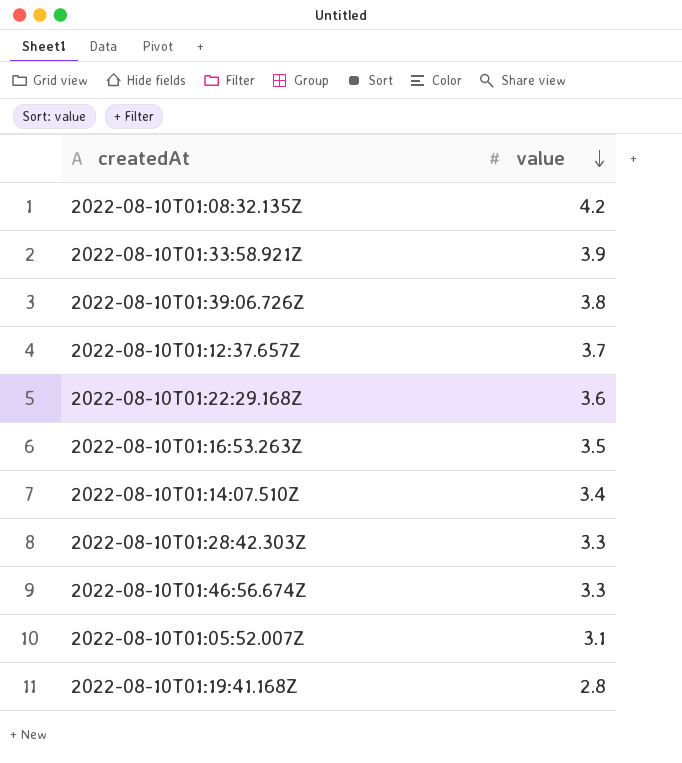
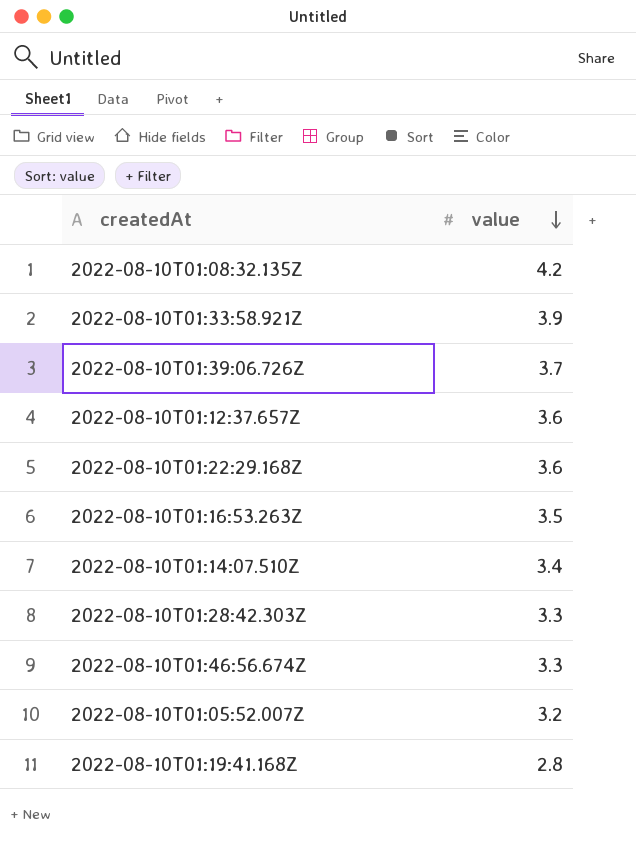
2022-08-10T01:39:06.726Z | value: 3.8 -> 3.7
2022-08-10T01:12:37.657Z | value: 3.7 -> 3.6
2022-08-10T01:05:52.007Z | value: 3.1 -> 3.2

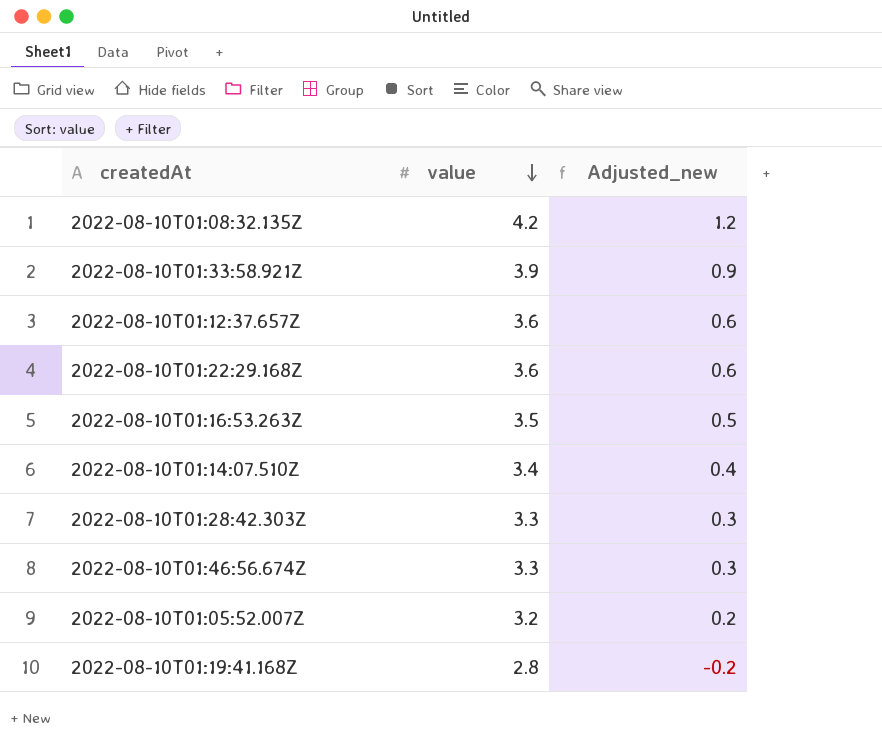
column Adjusted_new | formula: none -> [value] - 3
row 2022-08-10T01:39:06.726Z: 3.7 -> none

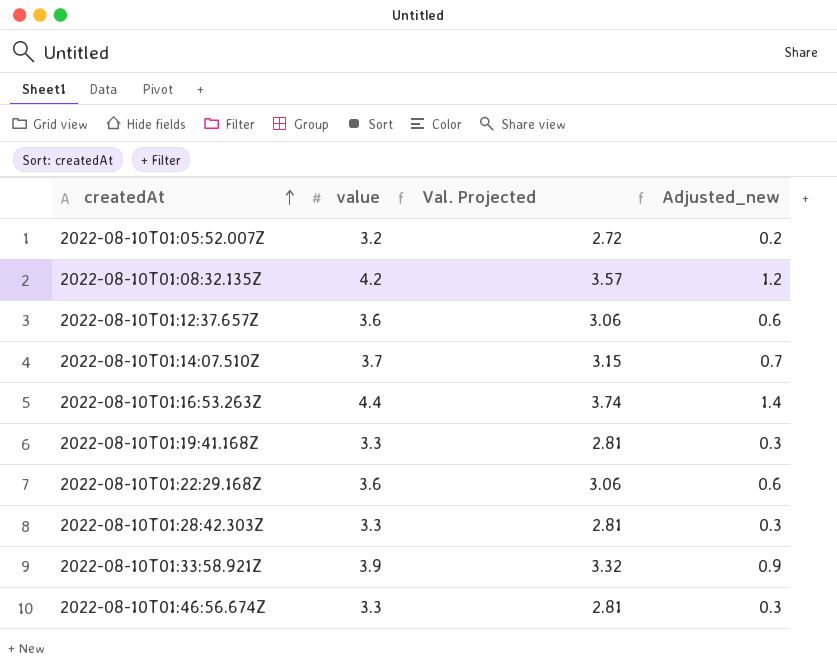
row order: value descending -> createdAt ascending
column Val. Projected | formula: none -> [value] * 0.85
2022-08-10T01:14:07.510Z | value: 3.4 -> 3.7
2022-08-10T01:14:07.510Z | Adjusted_new: 0.4 -> 0.7
2022-08-10T01:16:53.263Z | value: 3.5 -> 4.4
2022-08-10T01:16:53.263Z | Adjusted_new: 0.5 -> 1.4
2022-08-10T01:19:41.168Z | value: 2.8 -> 3.3
2022-08-10T01:19:41.168Z | Adjusted_new: -0.2 -> 0.3

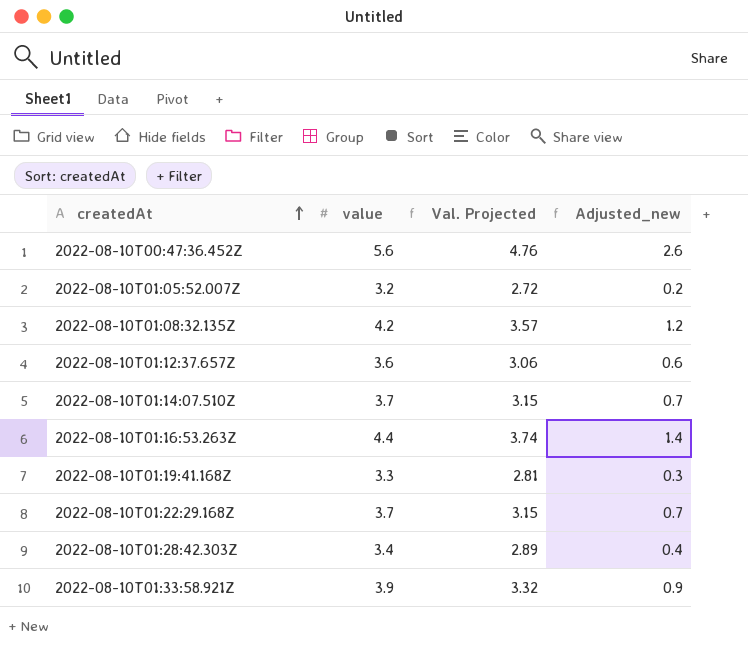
row 2022-08-10T01:46:56.674Z: 3.3 | 2.81 | 0.3 -> none
row 2022-08-10T00:47:36.452Z: none -> 5.6 | 4.76 | 2.6
2022-08-10T01:22:29.168Z | value: 3.6 -> 3.7
2022-08-10T01:22:29.168Z | Val. Projected: 3.06 -> 3.15
2022-08-10T01:22:29.168Z | Adjusted_new: 0.6 -> 0.7
2022-08-10T01:28:42.303Z | value: 3.3 -> 3.4
2022-08-10T01:28:42.303Z | Val. Projected: 2.81 -> 2.89
2022-08-10T01:28:42.303Z | Adjusted_new: 0.3 -> 0.4

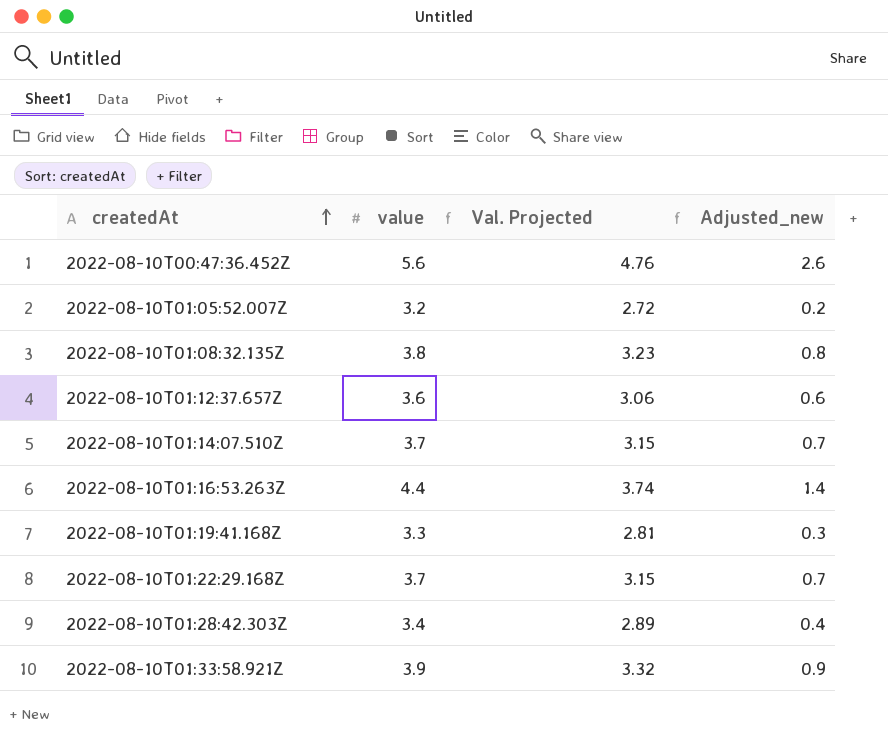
2022-08-10T01:08:32.135Z | value: 4.2 -> 3.8
2022-08-10T01:08:32.135Z | Val. Projected: 3.57 -> 3.23
2022-08-10T01:08:32.135Z | Adjusted_new: 1.2 -> 0.8

